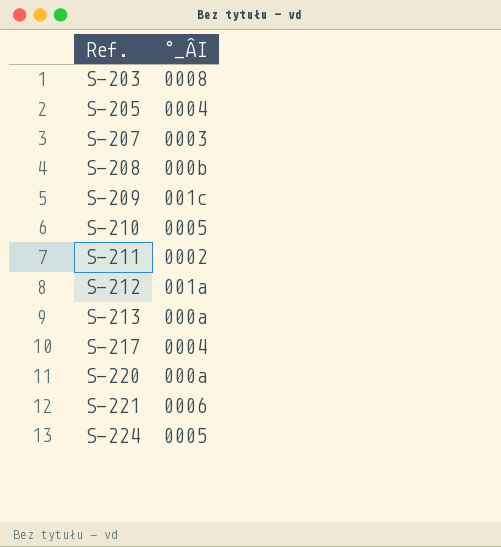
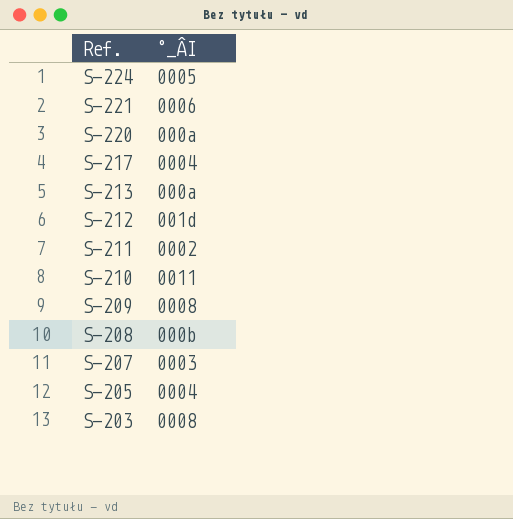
row order: Ref. ascending -> Ref. descending
S-212 | °_ÂI: 001a -> 001d
S-210 | °_ÂI: 0005 -> 0011
S-209 | °_ÂI: 001c -> 0008

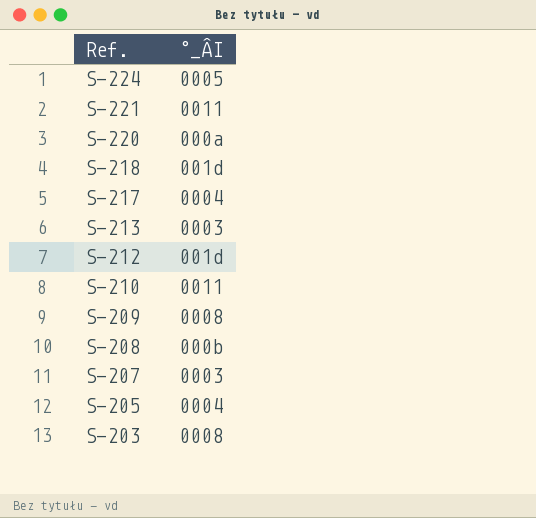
row S-211: 0002 -> none
S-221 | °_ÂI: 0006 -> 0011
row S-218: none -> 001d
S-213 | °_ÂI: 000a -> 0003

